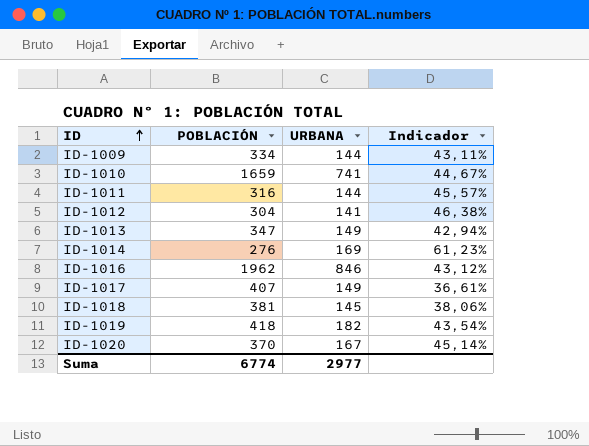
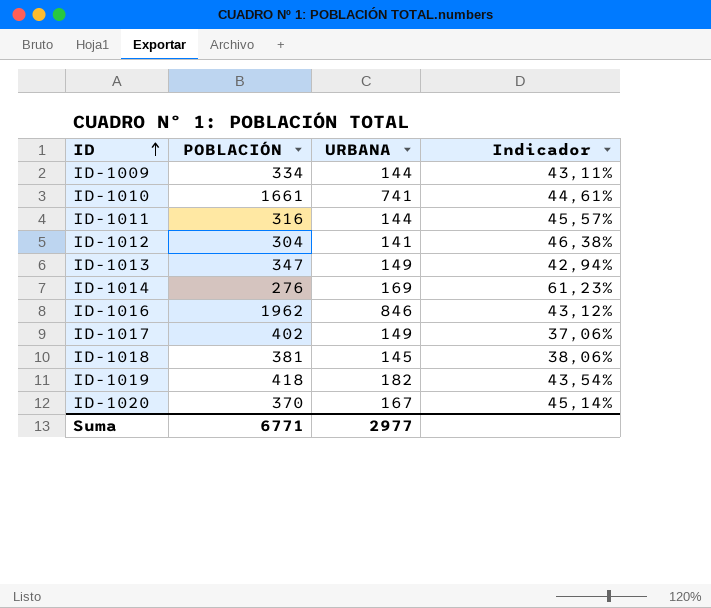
ID-1010 | POBLACIÓN: 1659 -> 1661
ID-1010 | Indicador: 44,67% -> 44,61%
ID-1017 | POBLACIÓN: 407 -> 402
ID-1017 | Indicador: 36,61% -> 37,06%
Suma | POBLACIÓN: 6774 -> 6771

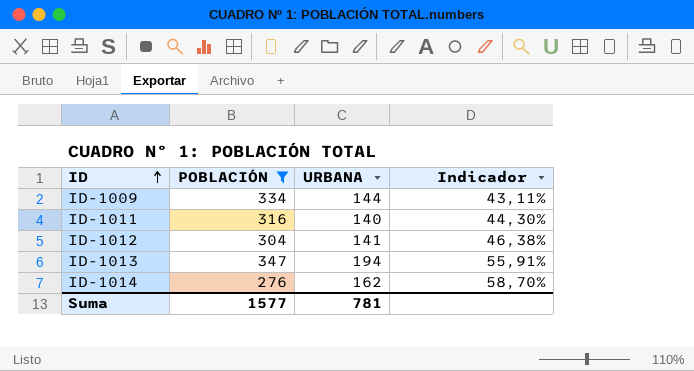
filter: none -> POBLACIÓN <= 347
ID-1011 | URBANA: 144 -> 140
ID-1011 | Indicador: 45,57% -> 44,30%
ID-1013 | URBANA: 149 -> 194
ID-1013 | Indicador: 42,94% -> 55,91%
ID-1014 | URBANA: 169 -> 162
ID-1014 | Indicador: 61,23% -> 58,70%
Suma | POBLACIÓN: 6771 -> 1577
Suma | URBANA: 2977 -> 781

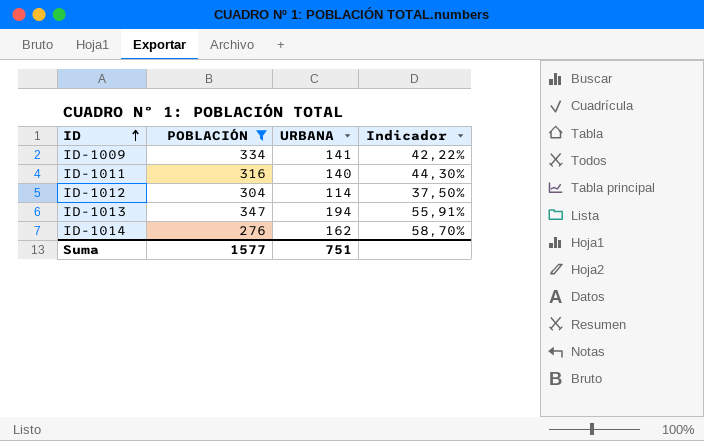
ID-1009 | URBANA: 144 -> 141
ID-1009 | Indicador: 43,11% -> 42,22%
ID-1012 | URBANA: 141 -> 114
ID-1012 | Indicador: 46,38% -> 37,50%
Suma | URBANA: 781 -> 751

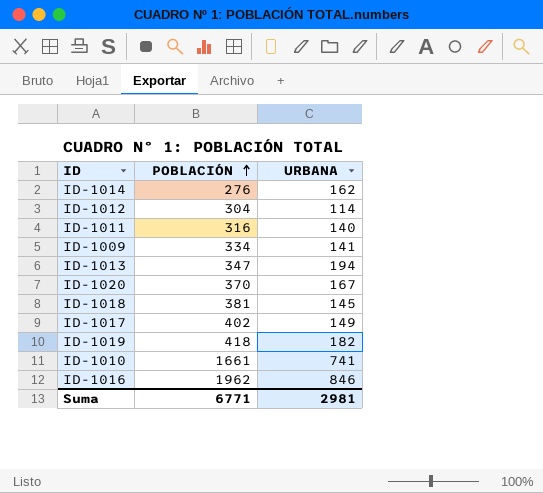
filter: POBLACIÓN <= 347 -> none
row order: ID ascending -> POBLACIÓN ascending
column Indicador | formula: [URBANA] / [POBLACIÓN] -> none
Suma | POBLACIÓN: 1577 -> 6771
Suma | URBANA: 751 -> 2981

